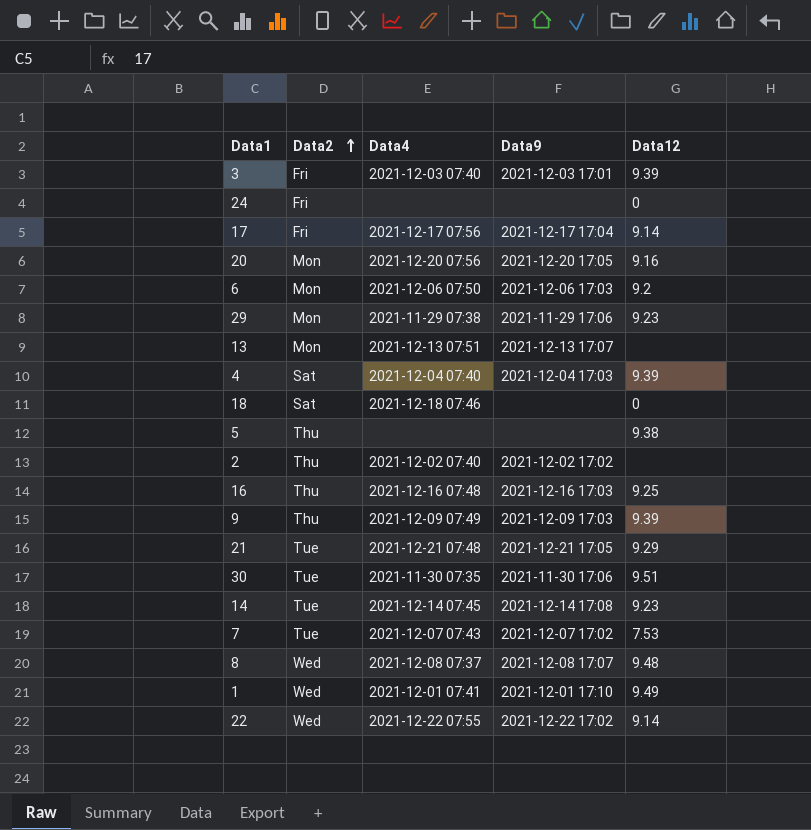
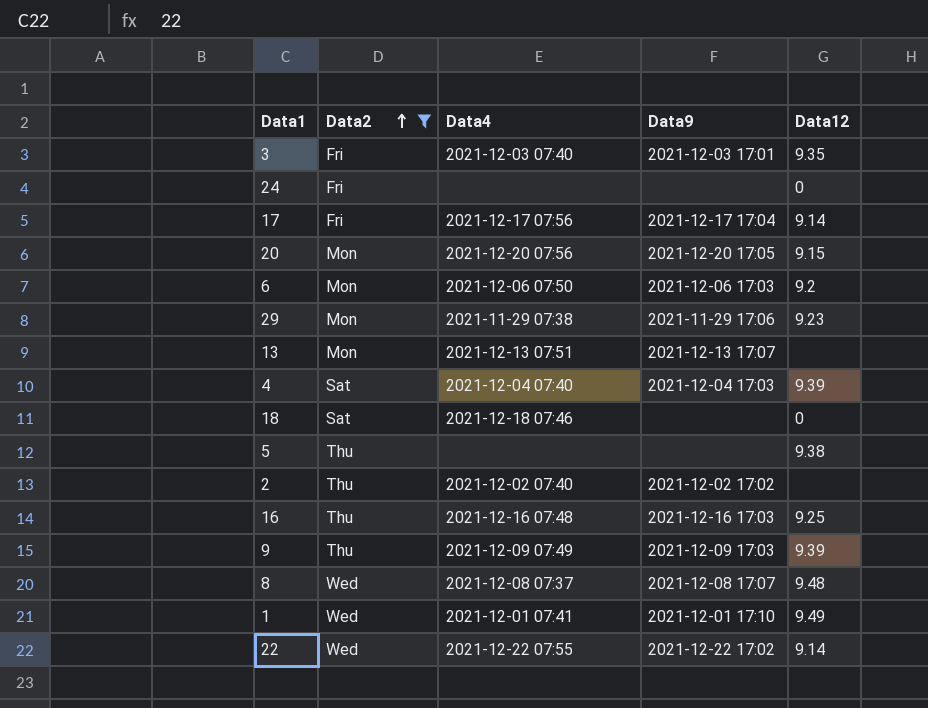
filter: none -> Data2 != Tue
3 | Data12: 9.39 -> 9.35
20 | Data12: 9.16 -> 9.15

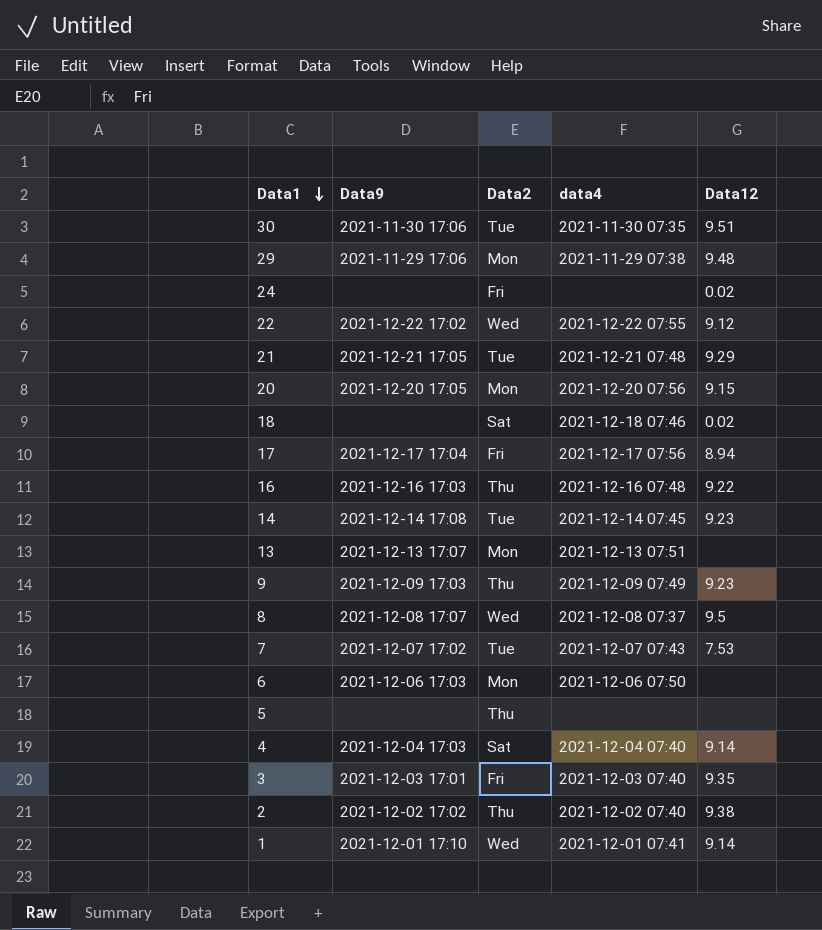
filter: Data2 != Tue -> none
row order: Data2 ascending -> Data1 descending
column Data9 | position: 4 -> 2
column name: Data4 -> data4
29 | Data12: 9.23 -> 9.48
24 | Data12: 0 -> 0.02
22 | Data12: 9.14 -> 9.12
18 | Data12: 0 -> 0.02
17 | Data12: 9.14 -> 8.94
16 | Data12: 9.25 -> 9.22
9 | Data12: 9.39 -> 9.23
8 | Data12: 9.48 -> 9.5
6 | Data12: 9.2 -> none
5 | Data12: 9.38 -> none
4 | Data12: 9.39 -> 9.14
2 | Data12: none -> 9.38
1 | Data12: 9.49 -> 9.14

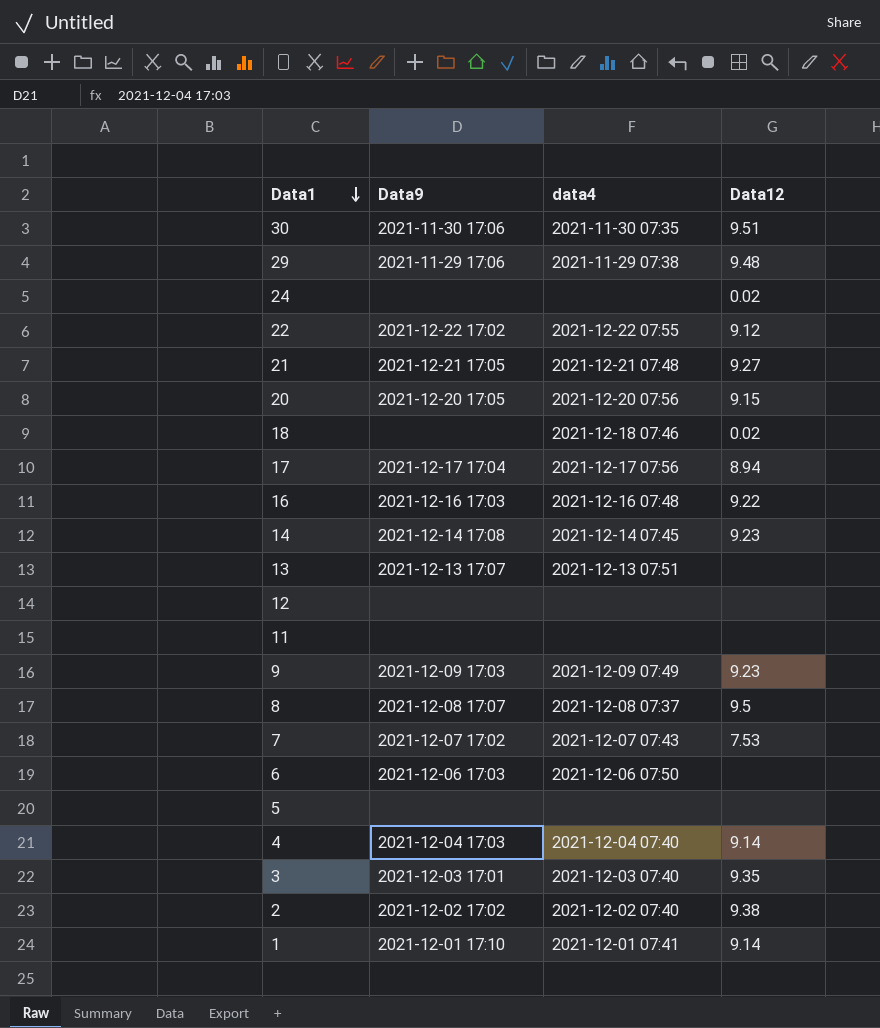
column Data2 | position: 3 -> none
21 | Data12: 9.29 -> 9.27
row 12: none -> none | none | none
row 11: none -> none | none | none

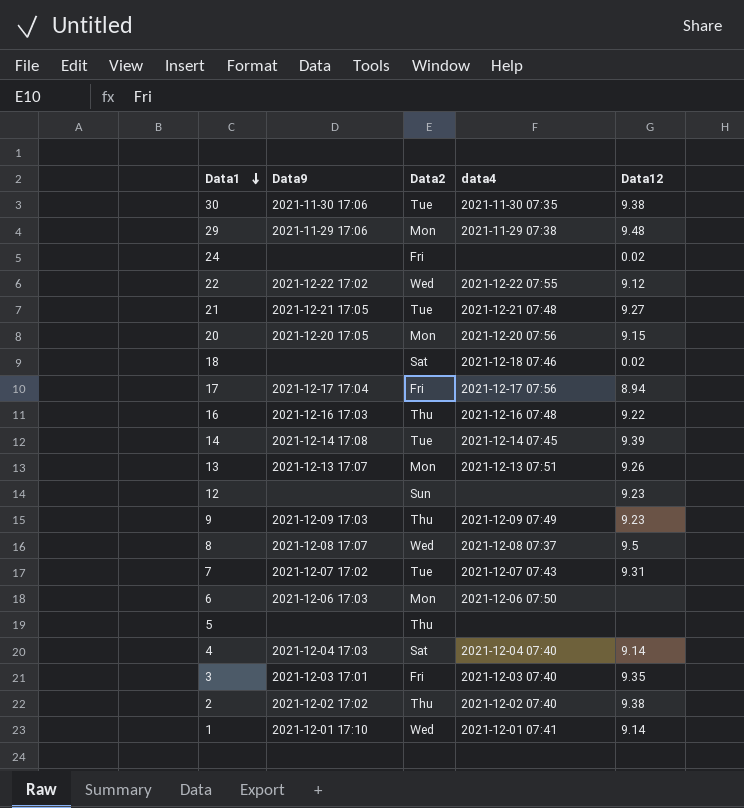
column Data2 | position: none -> 3
row 11: none | none | none -> none
30 | Data12: 9.51 -> 9.38
14 | Data12: 9.23 -> 9.39
13 | Data12: none -> 9.26
12 | Data12: none -> 9.23
7 | Data12: 7.53 -> 9.31

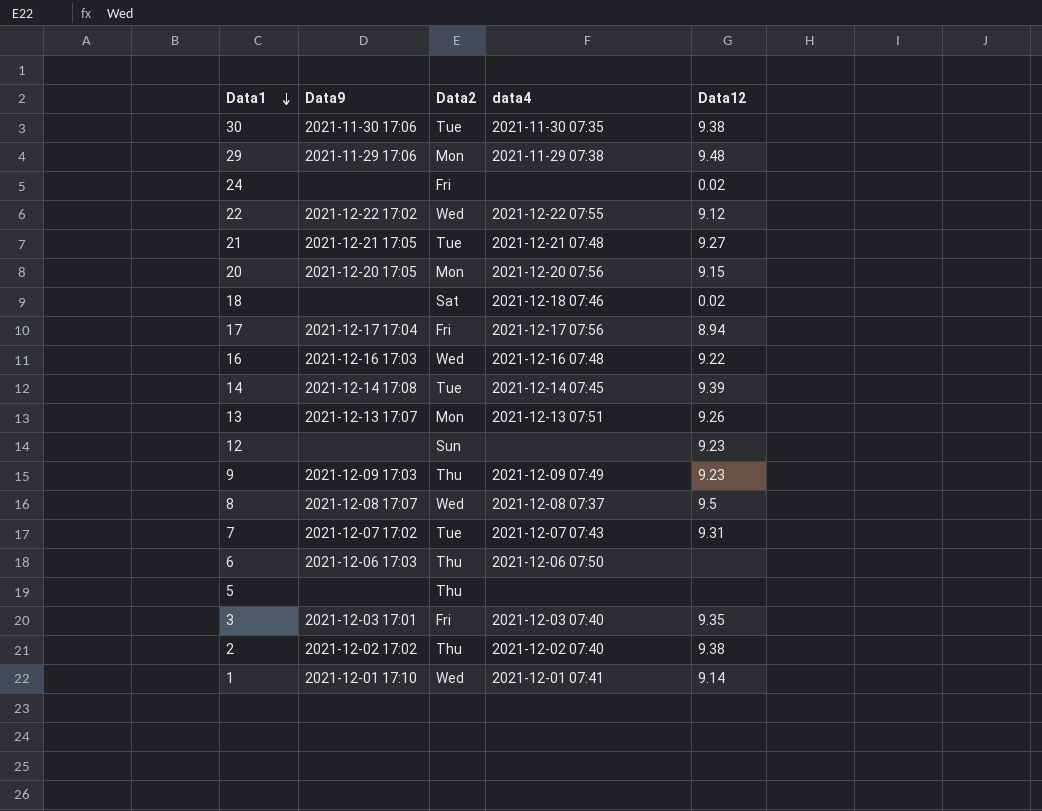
row 4: 2021-12-04 17:03 | Sat | 2021-12-04 07:40 | 9.14 -> none
16 | Data2: Thu -> Wed
6 | Data2: Mon -> Thu

